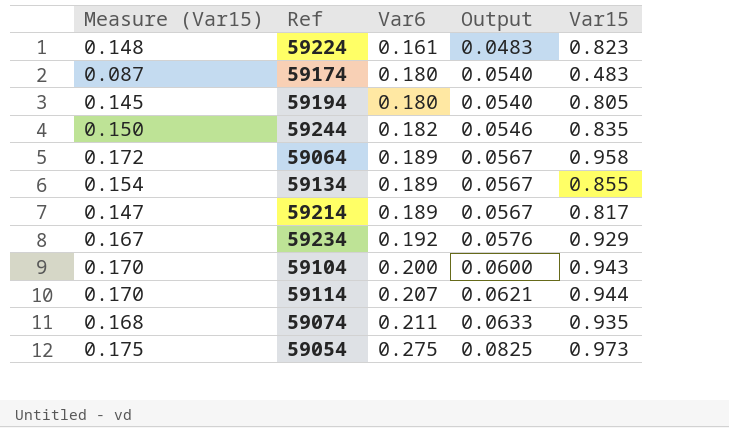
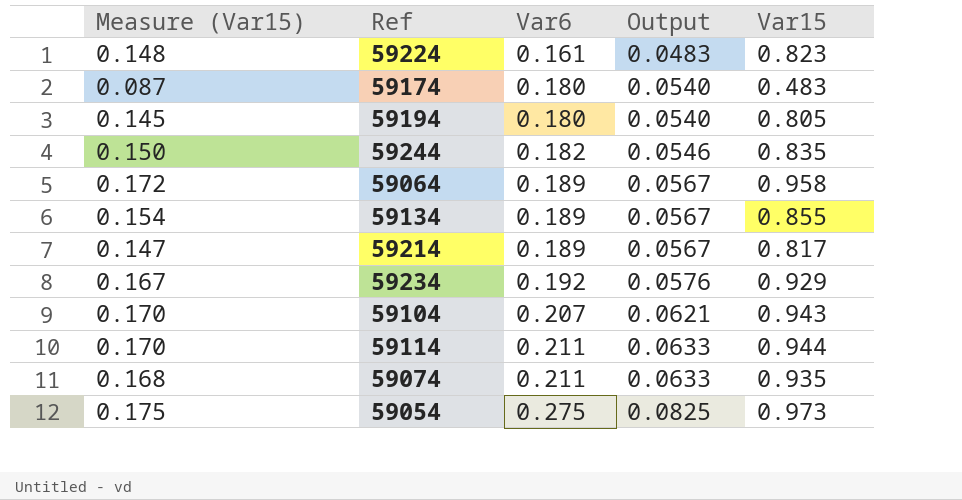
59104 | Var6: 0.200 -> 0.207
59104 | Output: 0.0600 -> 0.0621
59114 | Var6: 0.207 -> 0.211
59114 | Output: 0.0621 -> 0.0633

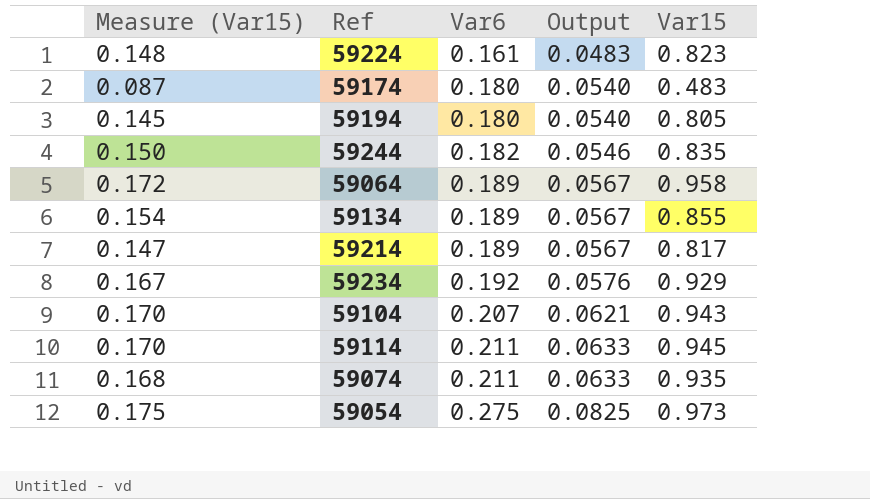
59114 | Var15: 0.944 -> 0.945

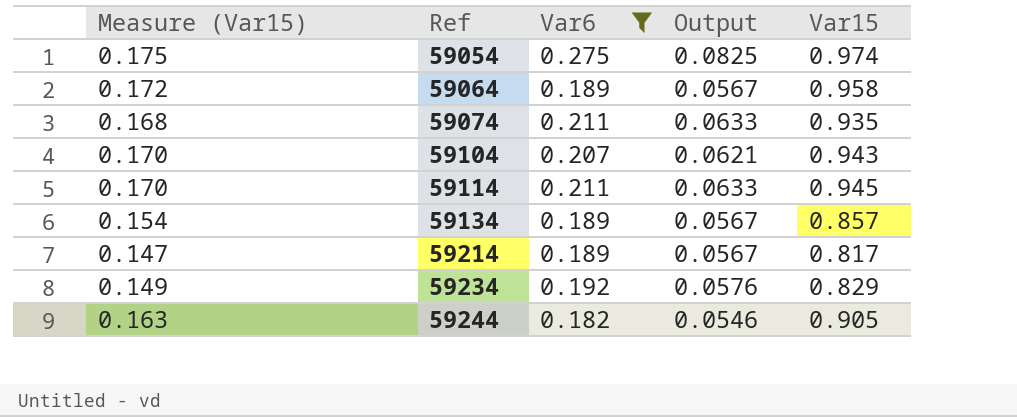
filter: none -> Var6 >= 0.182
row order: Var6 ascending -> Ref ascending
59054 | Var15: 0.973 -> 0.974
59134 | Var15: 0.855 -> 0.857
59234 | Measure (Var15): 0.167 -> 0.149
59234 | Var15: 0.929 -> 0.829
59244 | Measure (Var15): 0.150 -> 0.163
59244 | Var15: 0.835 -> 0.905

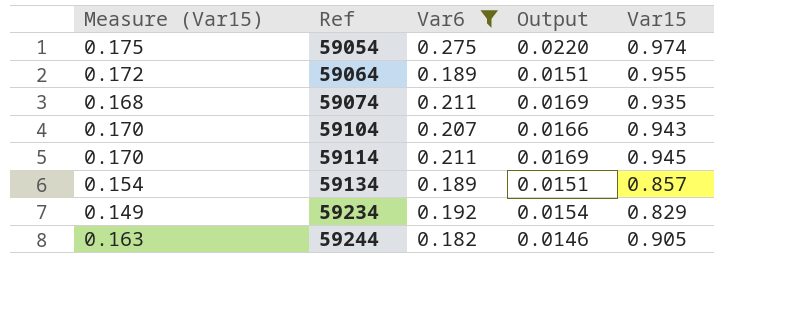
column Output | formula: [Var6] * 0.3 -> [Var6] * 0.08
row 59214: 0.147 | 0.189 | 0.0567 | 0.817 -> none
59064 | Var15: 0.958 -> 0.955

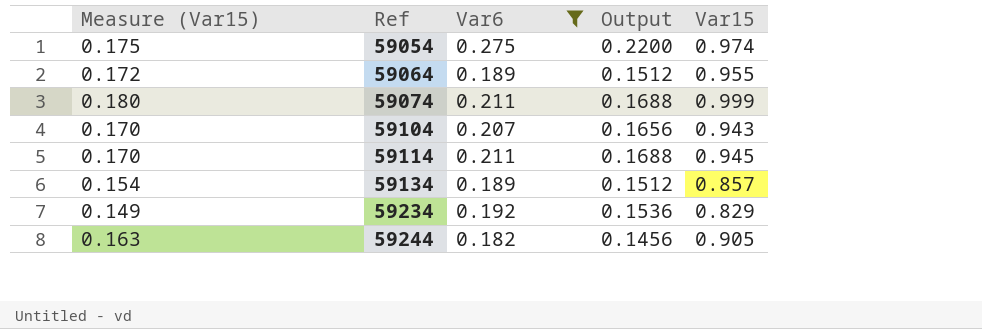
column Output | formula: [Var6] * 0.08 -> [Var6] * 0.8
59074 | Measure (Var15): 0.168 -> 0.180
59074 | Var15: 0.935 -> 0.999

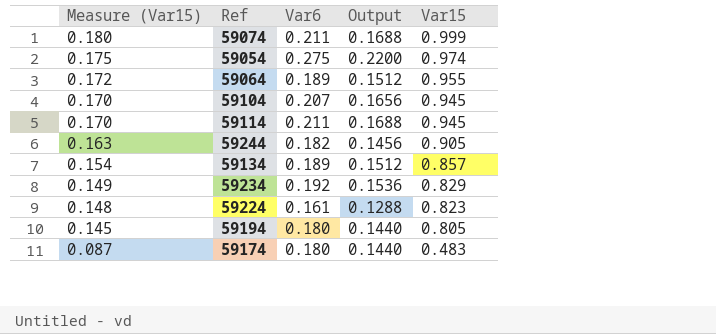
filter: Var6 >= 0.182 -> none
row order: Ref ascending -> Measure (Var15) descending
59104 | Var15: 0.943 -> 0.945

